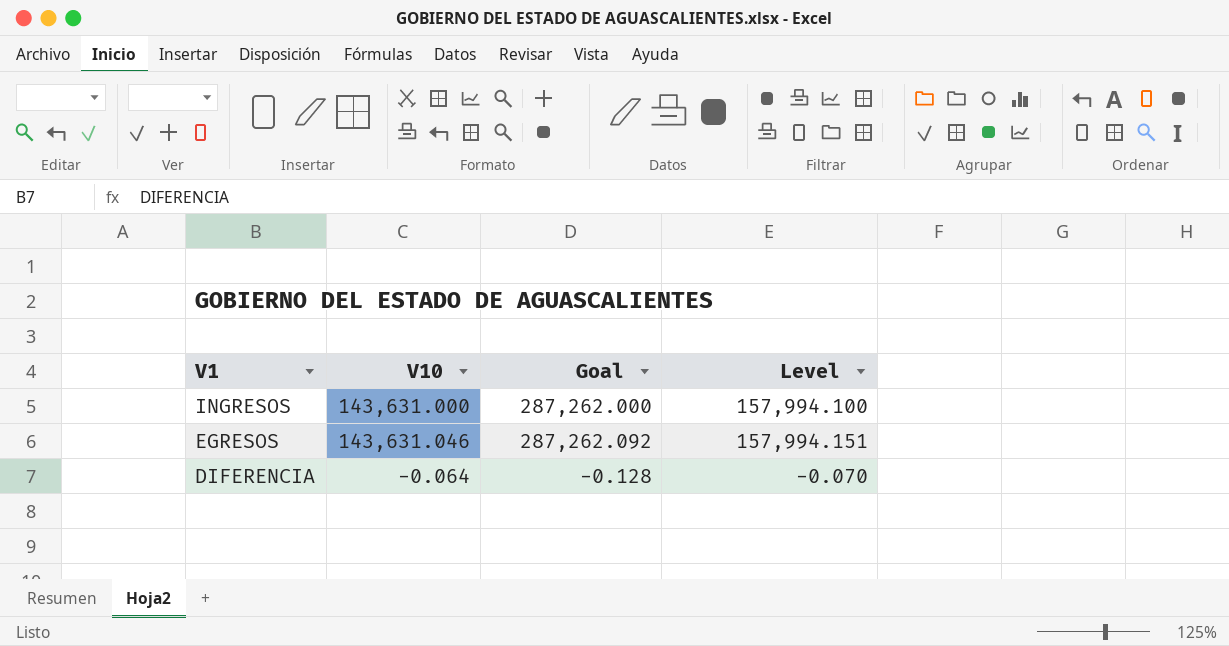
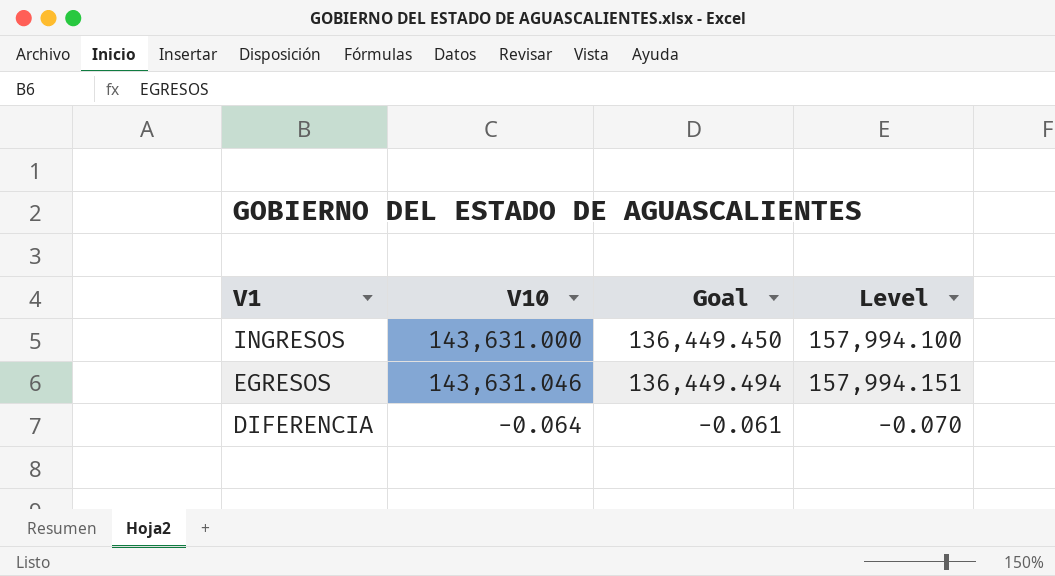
column Goal | formula: [V10] * 2 -> [V10] * 0.95

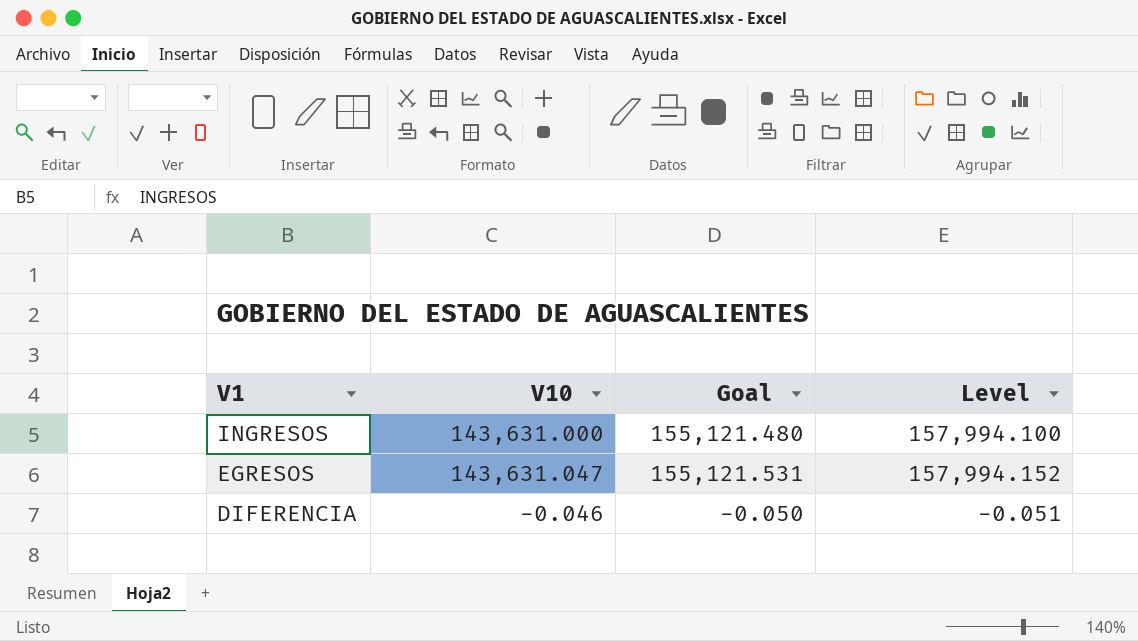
column Goal | formula: [V10] * 0.95 -> [V10] * 1.08
EGRESOS | V10: 143,631.046 -> 143,631.047
EGRESOS | Level: 157,994.151 -> 157,994.152
DIFERENCIA | V10: -0.064 -> -0.046
DIFERENCIA | Level: -0.070 -> -0.051

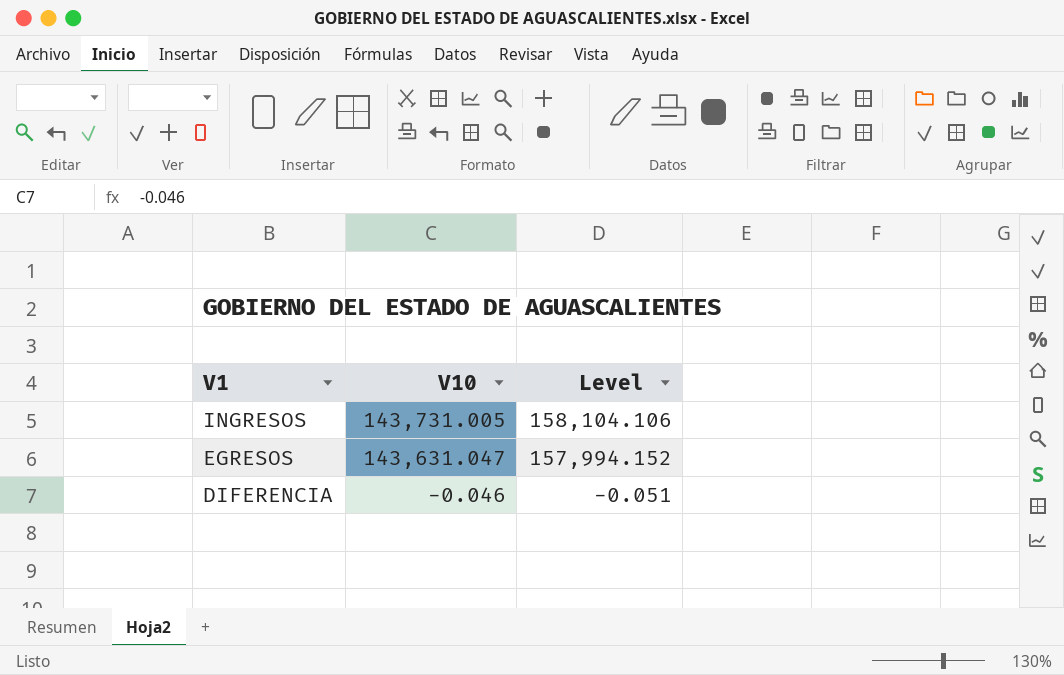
column Goal | formula: [V10] * 1.08 -> none
INGRESOS | V10: 143,631.000 -> 143,731.005
INGRESOS | Level: 157,994.100 -> 158,104.106

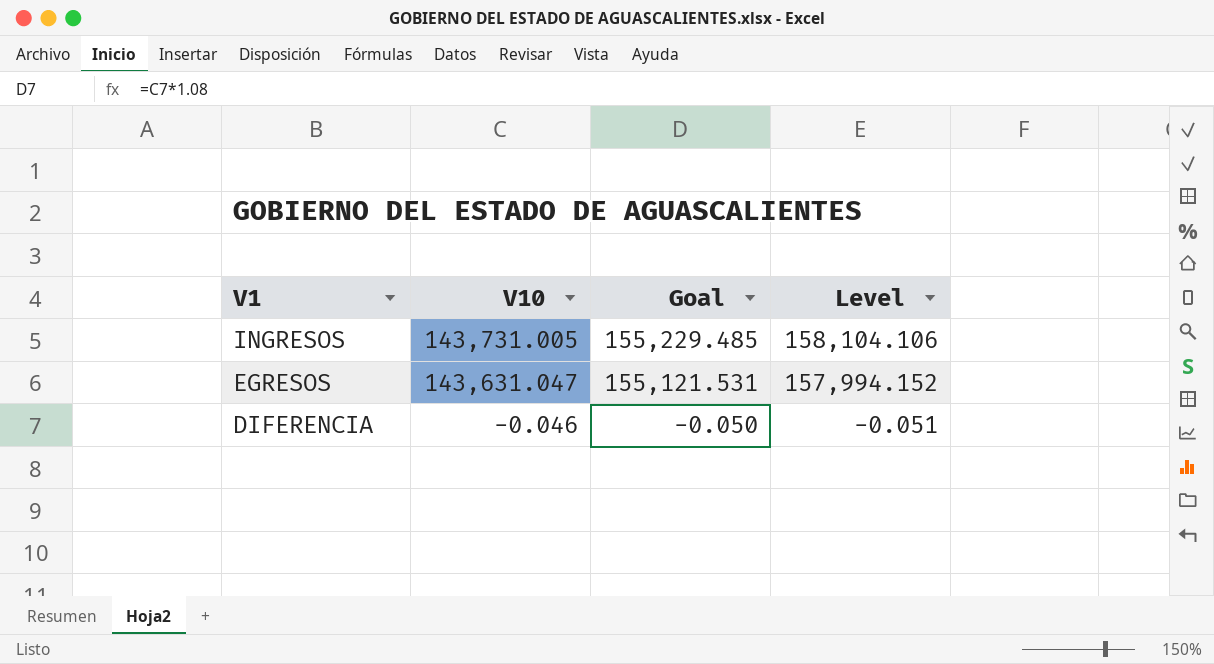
column Goal | formula: none -> [V10] * 1.08

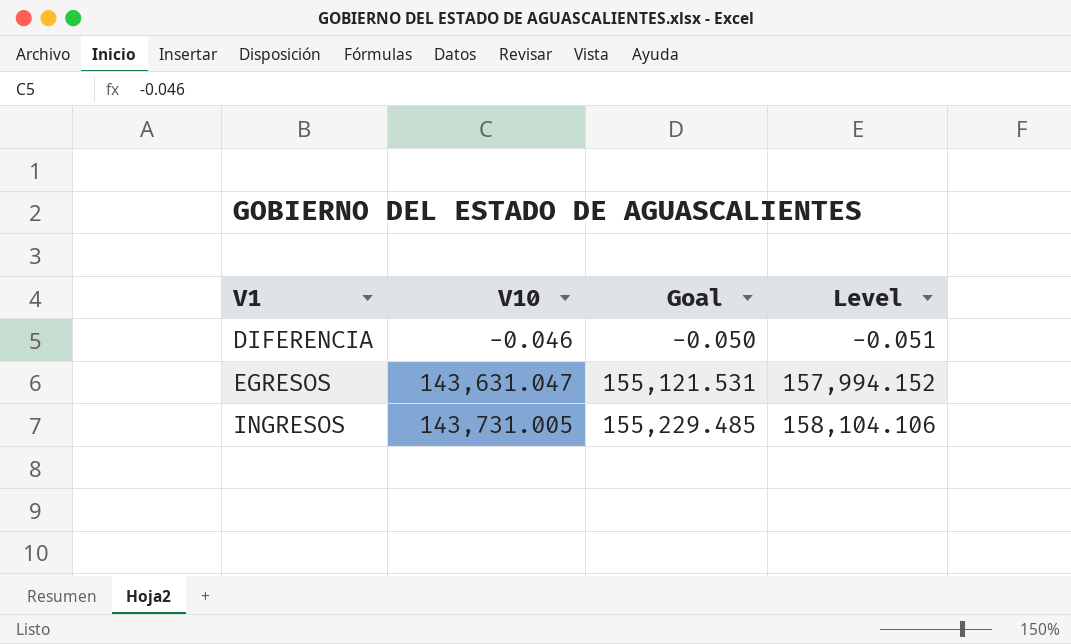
row order: V1 descending -> V1 ascending

